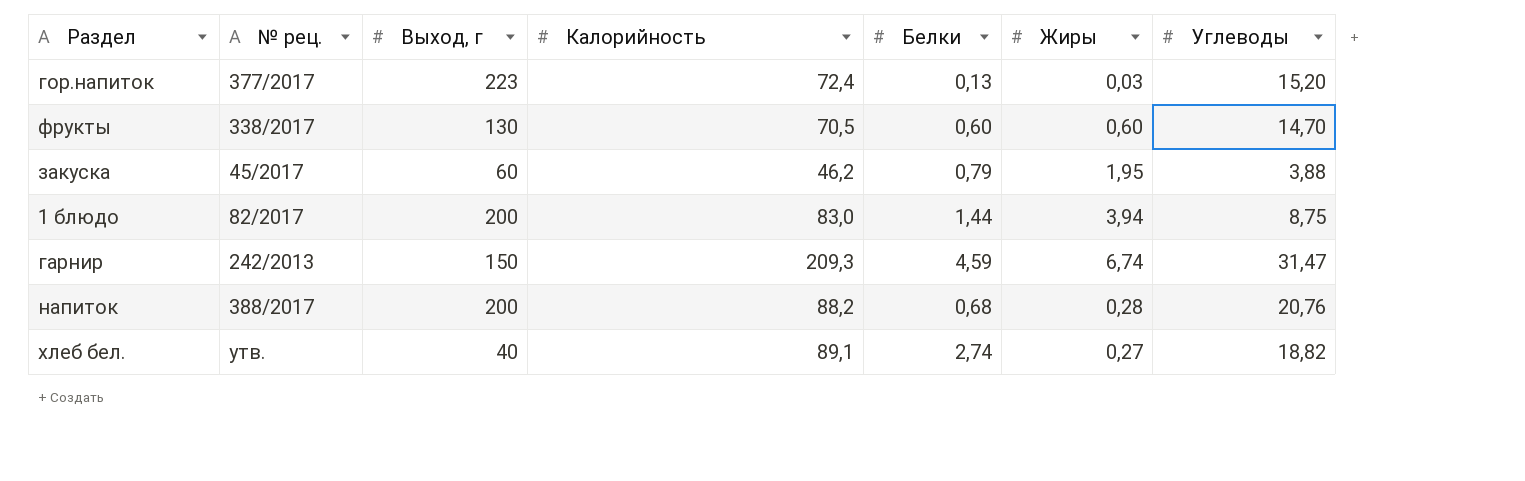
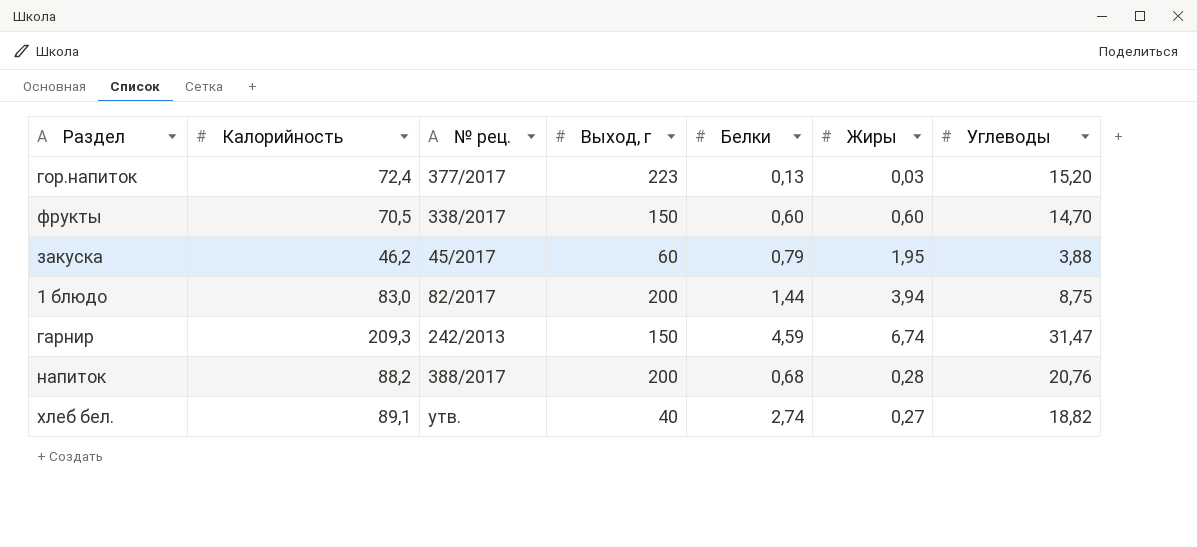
column Калорийность | position: 4 -> 2
фрукты | Выход, г: 130 -> 150

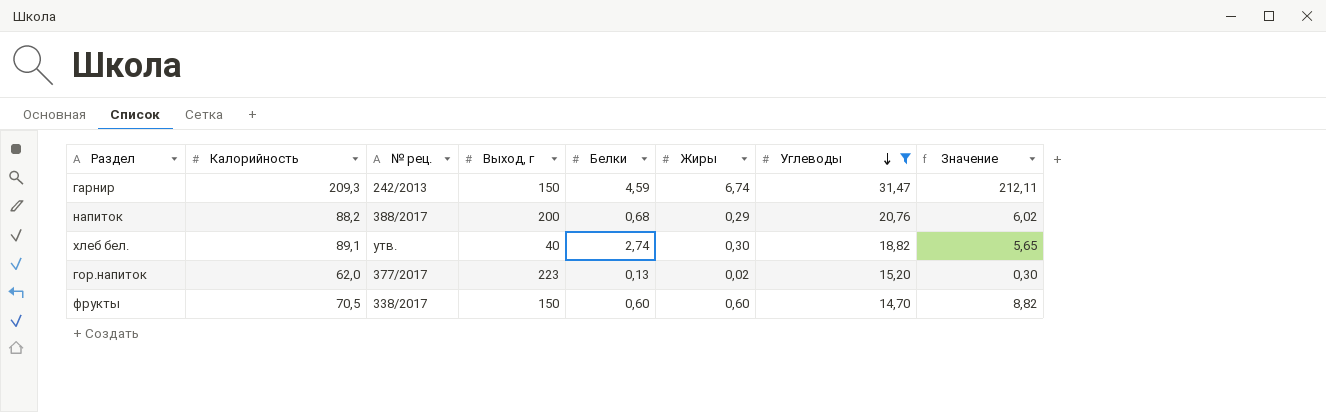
filter: none -> Углеводы >= 14,70
row order: none -> Углеводы descending
column Значение | formula: none -> [Жиры] * [Углеводы]
напиток | Жиры: 0,28 -> 0,29
хлеб бел. | Жиры: 0,27 -> 0,30
гор.напиток | Калорийность: 72,4 -> 62,0
гор.напиток | Жиры: 0,03 -> 0,02

